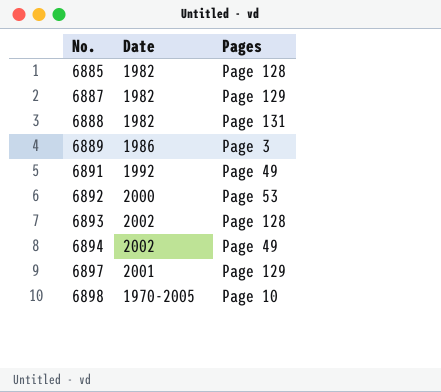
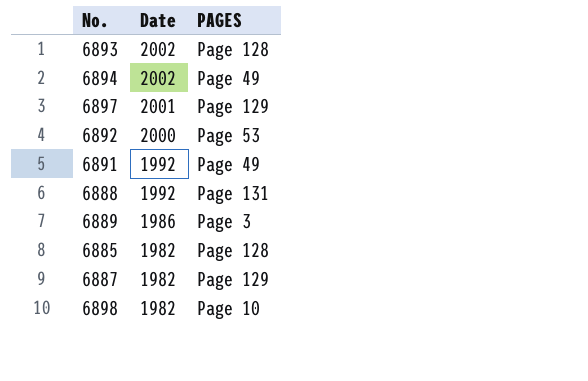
row order: No. ascending -> Date descending
column name: Pages -> PAGES
6888 | Date: 1982 -> 1992
6898 | Date: 1970-2005 -> 1982

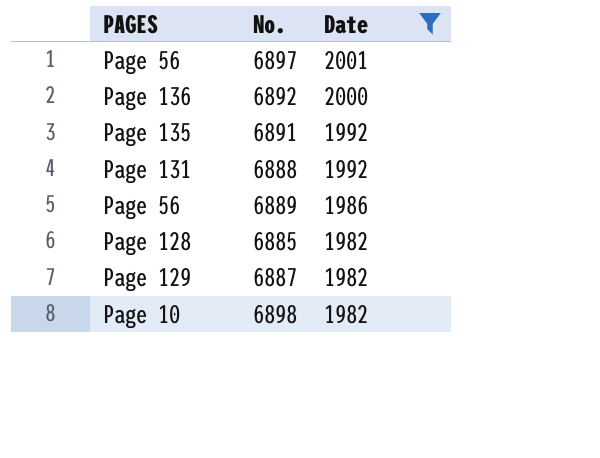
filter: none -> Date != 2002
column PAGES | position: 3 -> 1
6897 | PAGES: Page 129 -> Page 56
6892 | PAGES: Page 53 -> Page 136
6891 | PAGES: Page 49 -> Page 135
6889 | PAGES: Page 3 -> Page 56

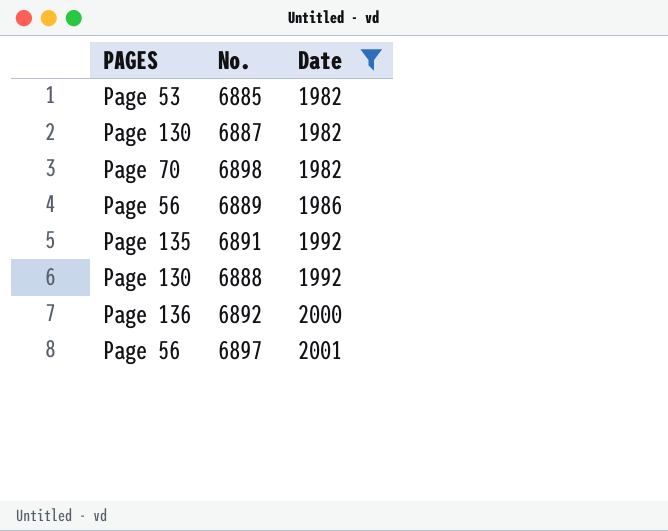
row order: Date descending -> Date ascending
6885 | PAGES: Page 128 -> Page 53
6887 | PAGES: Page 129 -> Page 130
6898 | PAGES: Page 10 -> Page 70
6888 | PAGES: Page 131 -> Page 130

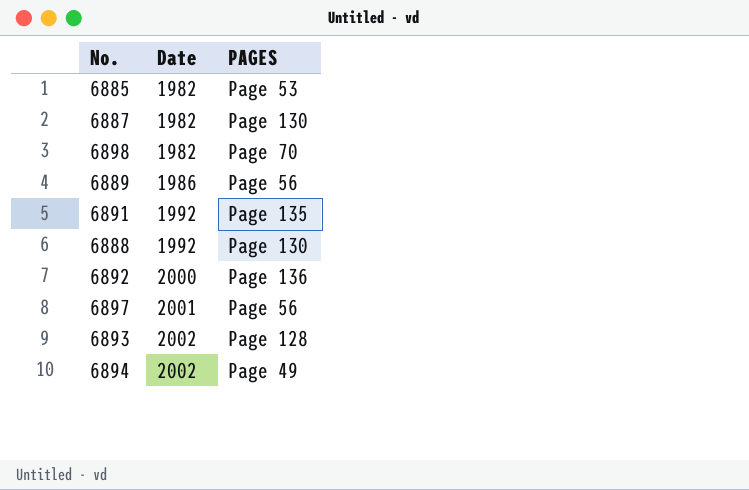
filter: Date != 2002 -> none
column PAGES | position: 1 -> 3

